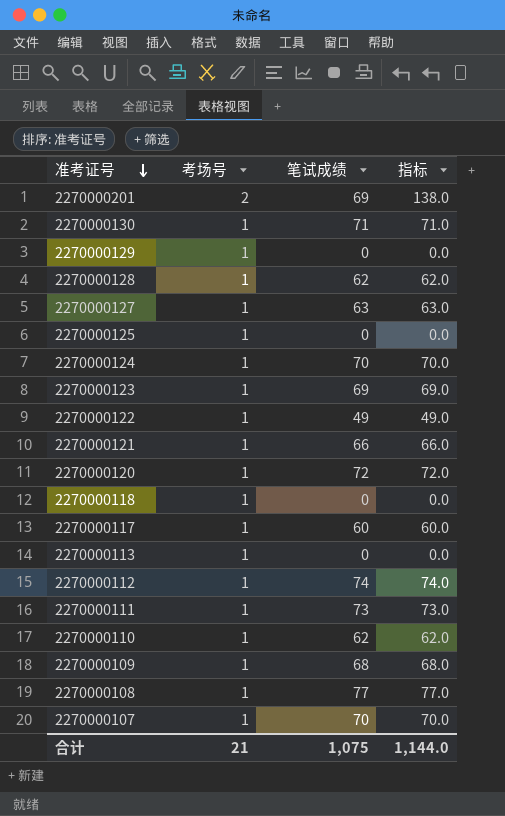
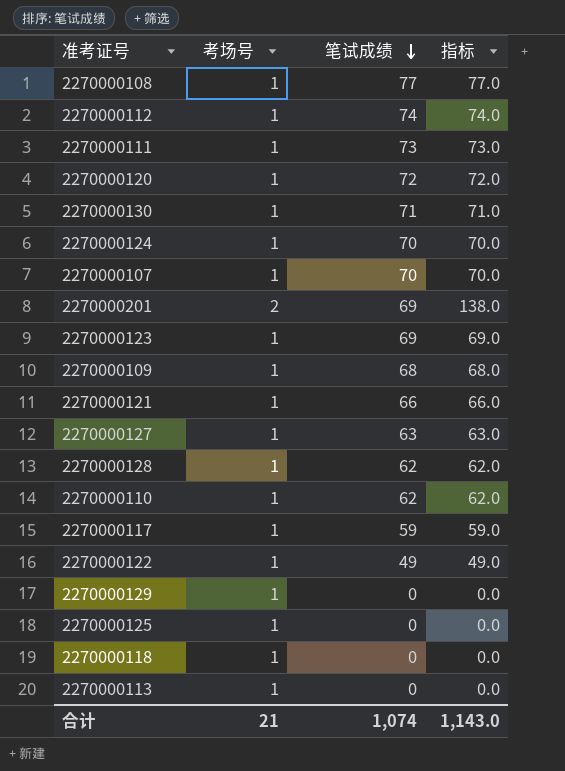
row order: 准考证号 descending -> 笔试成绩 descending
2270000117 | 笔试成绩: 60 -> 59
2270000117 | 指标: 60.0 -> 59.0
合计 | 笔试成绩: 1,075 -> 1,074
合计 | 指标: 1,144.0 -> 1,143.0

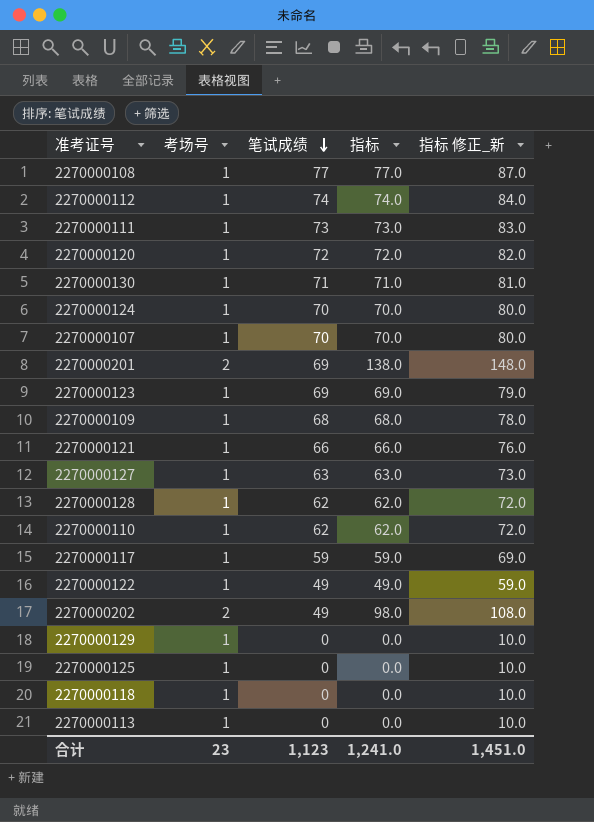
column 指标 修正_新 | formula: none -> [指标] + 10
row 2270000202: none -> 2 | 49 | 98.0 | 108.0
合计 | 考场号: 21 -> 23
合计 | 笔试成绩: 1,074 -> 1,123
合计 | 指标: 1,143.0 -> 1,241.0

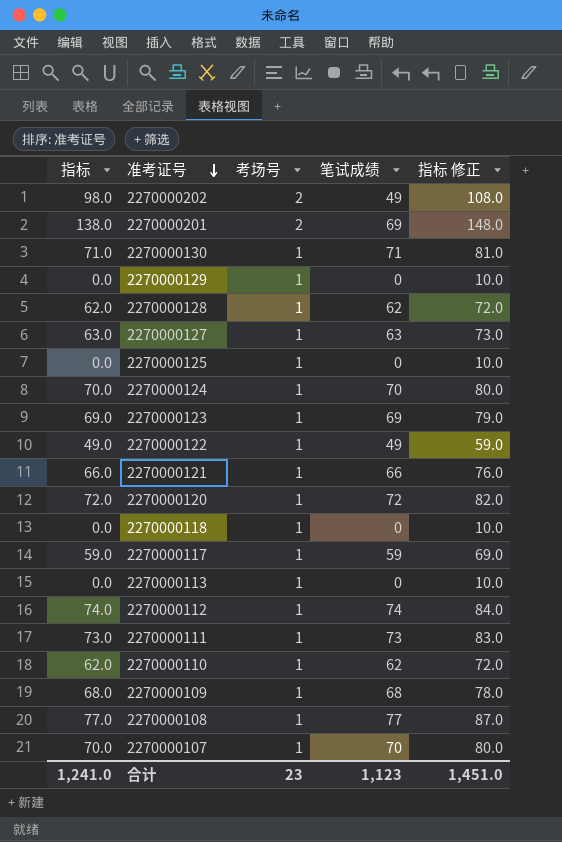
row order: 笔试成绩 descending -> 准考证号 descending
column 指标 | position: 4 -> 1
column name: 指标 修正_新 -> 指标 修正

